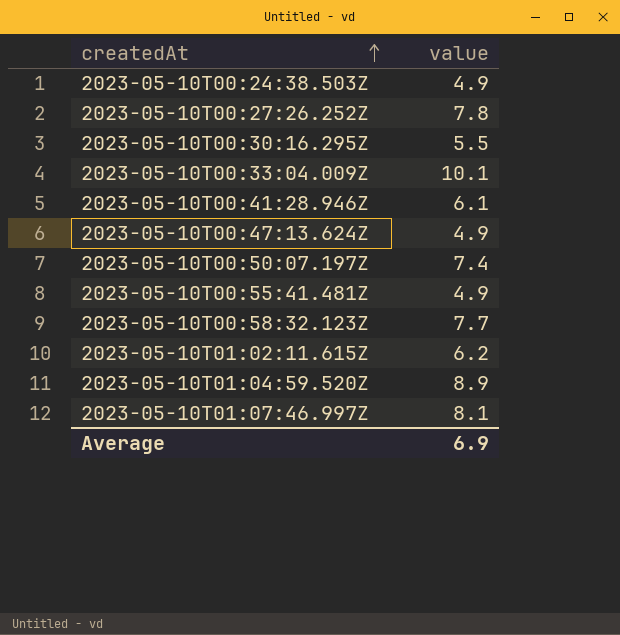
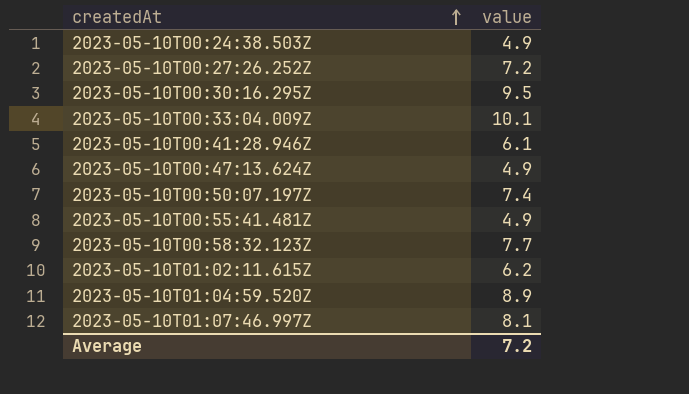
2023-05-10T00:27:26.252Z | value: 7.8 -> 7.2
2023-05-10T00:30:16.295Z | value: 5.5 -> 9.5
Average | value: 6.9 -> 7.2

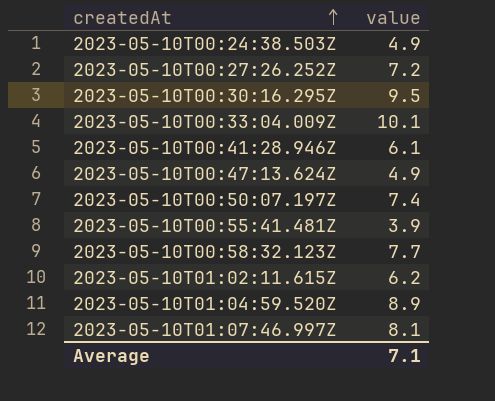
2023-05-10T00:55:41.481Z | value: 4.9 -> 3.9
Average | value: 7.2 -> 7.1

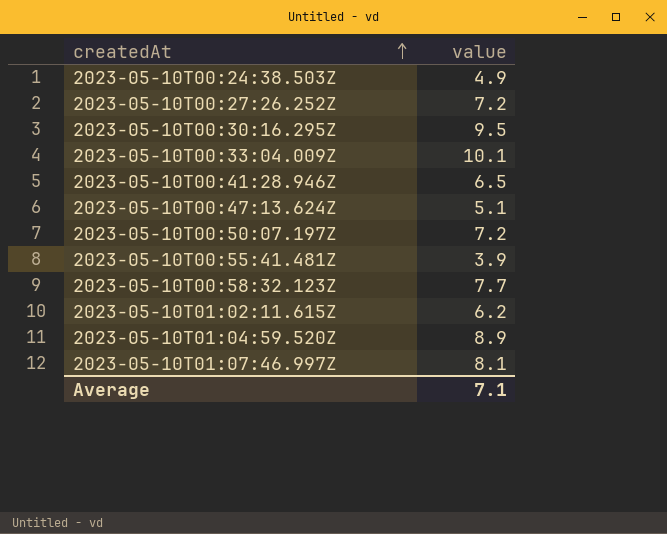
2023-05-10T00:41:28.946Z | value: 6.1 -> 6.5
2023-05-10T00:47:13.624Z | value: 4.9 -> 5.1
2023-05-10T00:50:07.197Z | value: 7.4 -> 7.2

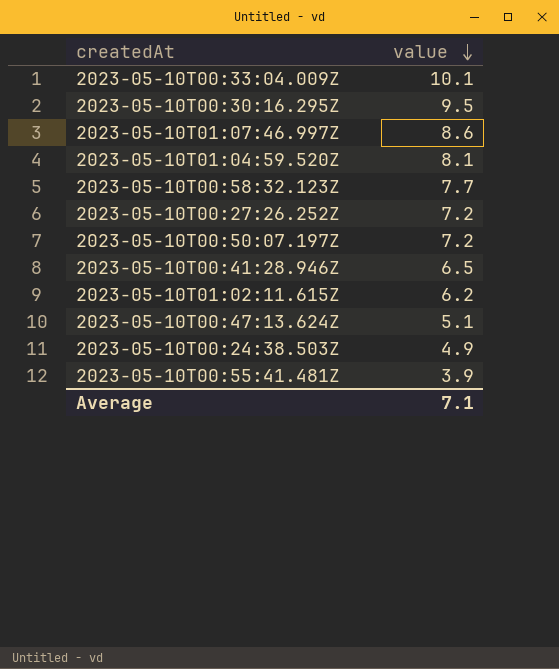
row order: createdAt ascending -> value descending
2023-05-10T01:07:46.997Z | value: 8.1 -> 8.6
2023-05-10T01:04:59.520Z | value: 8.9 -> 8.1

